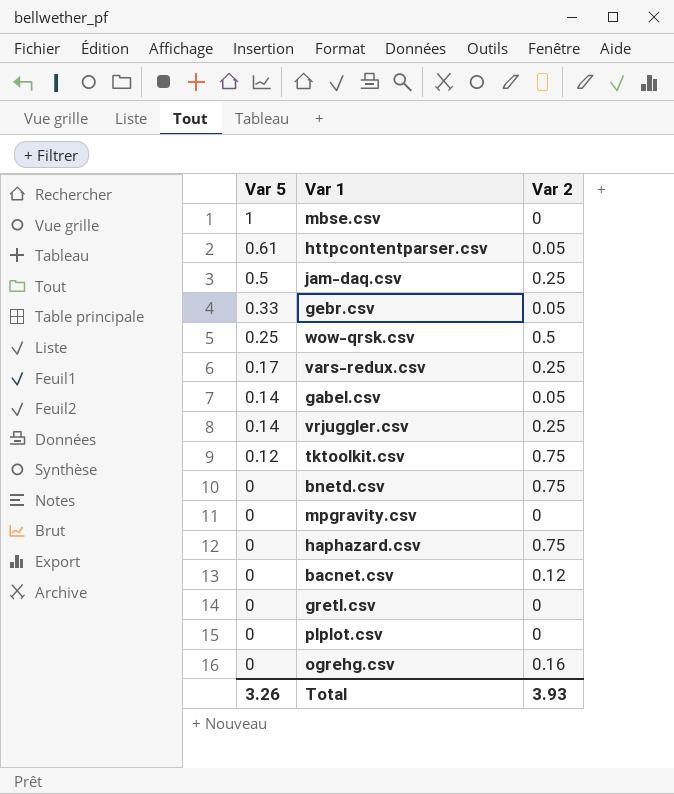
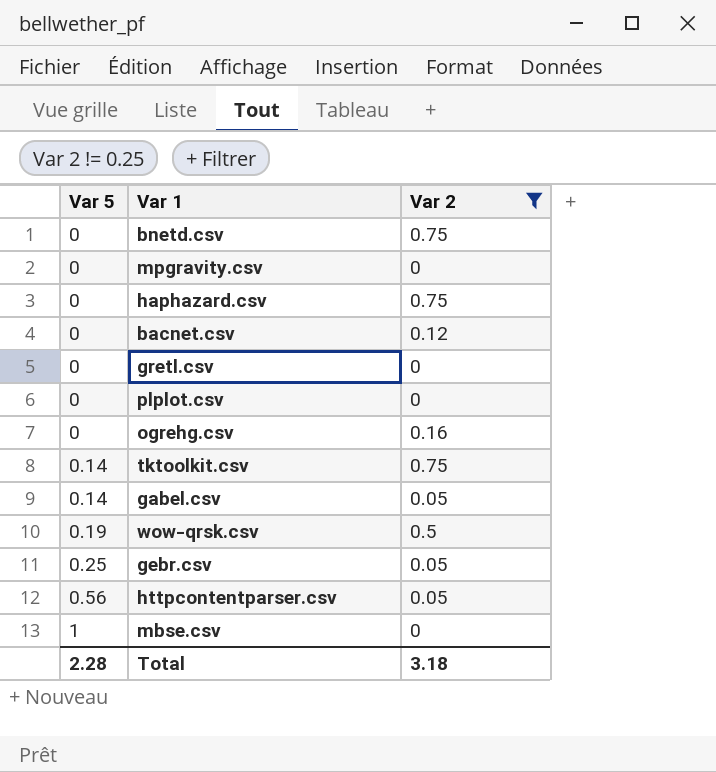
filter: none -> Var 2 != 0.25
row order: Var 5 descending -> Var 5 ascending
tktoolkit.csv | Var 5: 0.12 -> 0.14
wow-qrsk.csv | Var 5: 0.25 -> 0.19
gebr.csv | Var 5: 0.33 -> 0.25
httpcontentparser.csv | Var 5: 0.61 -> 0.56
Total | Var 5: 3.26 -> 2.28
Total | Var 2: 3.93 -> 3.18

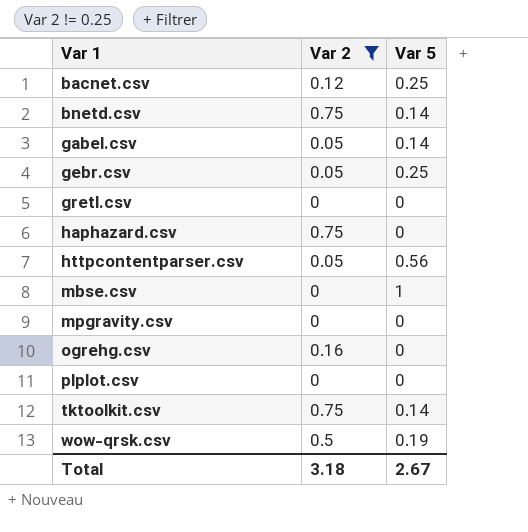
row order: Var 5 ascending -> Var 1 ascending
column Var 5 | position: 1 -> 3
bacnet.csv | Var 5: 0 -> 0.25
bnetd.csv | Var 5: 0 -> 0.14
Total | Var 5: 2.28 -> 2.67

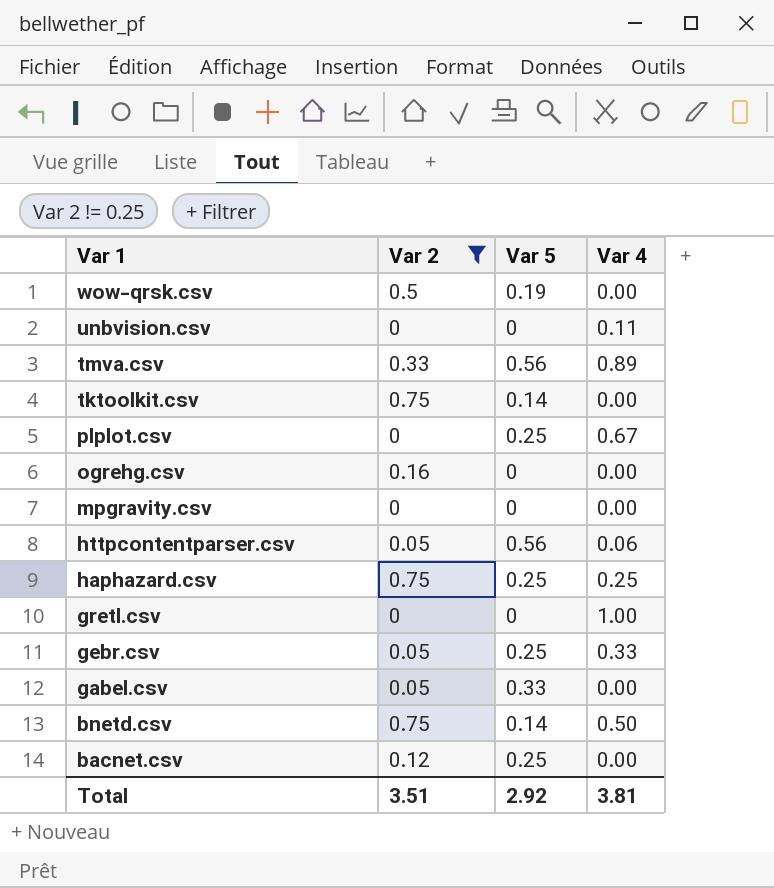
row order: Var 1 ascending -> Var 1 descending
column Var 4 | position: none -> 4
row mbse.csv: 0 | 1 -> none
row unbvision.csv: none -> 0 | 0 | 0.11
row tmva.csv: none -> 0.33 | 0.56 | 0.89
plplot.csv | Var 5: 0 -> 0.25
haphazard.csv | Var 5: 0 -> 0.25
gabel.csv | Var 5: 0.14 -> 0.33
Total | Var 2: 3.18 -> 3.51
Total | Var 5: 2.67 -> 2.92

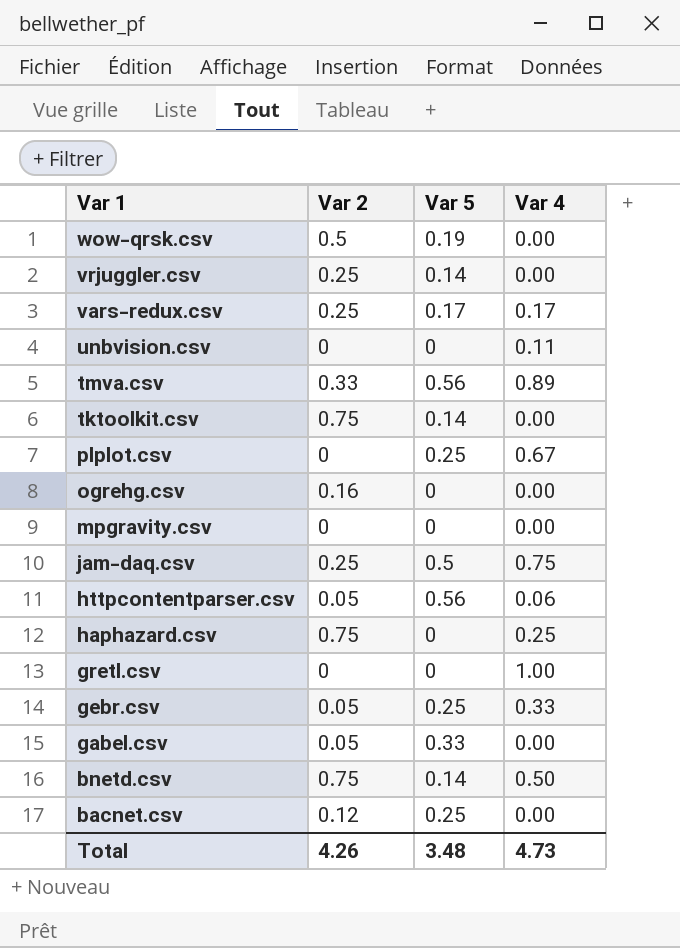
filter: Var 2 != 0.25 -> none
haphazard.csv | Var 5: 0.25 -> 0
Total | Var 2: 3.51 -> 4.26
Total | Var 5: 2.92 -> 3.48
Total | Var 4: 3.81 -> 4.73

